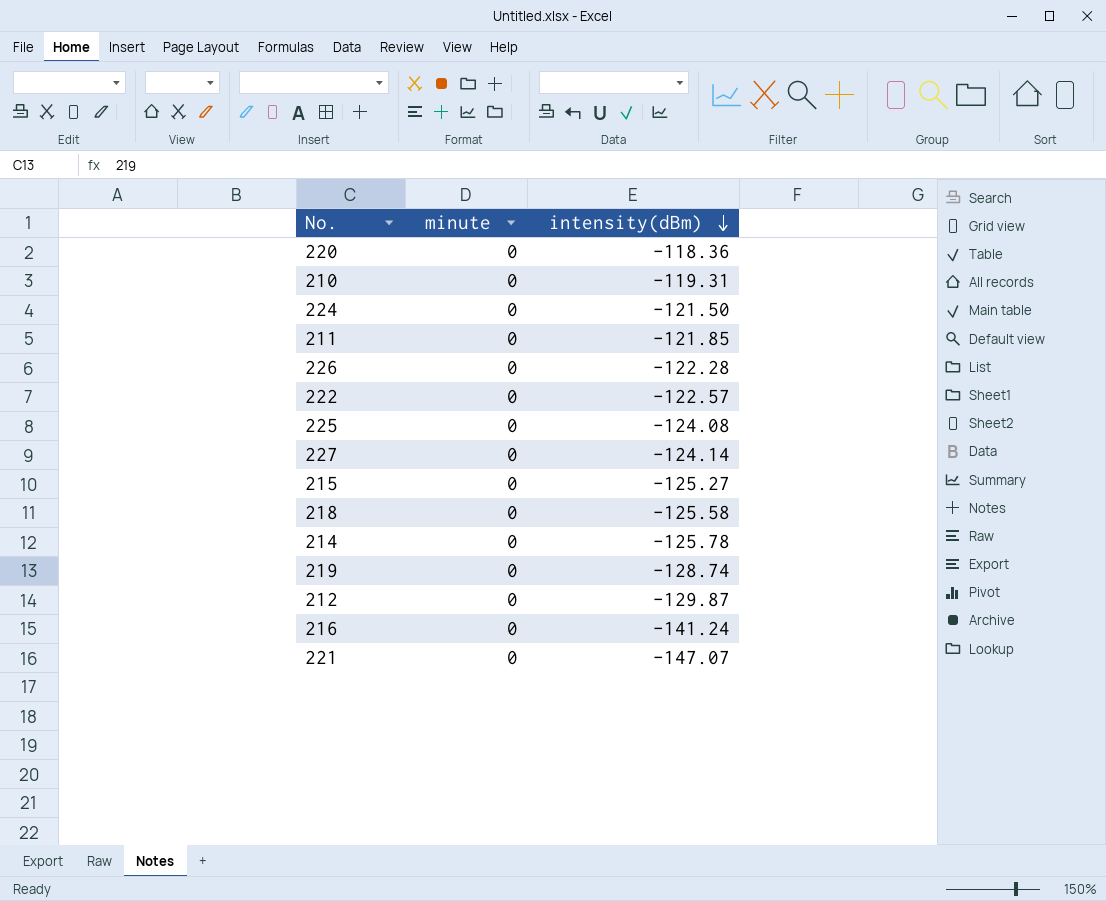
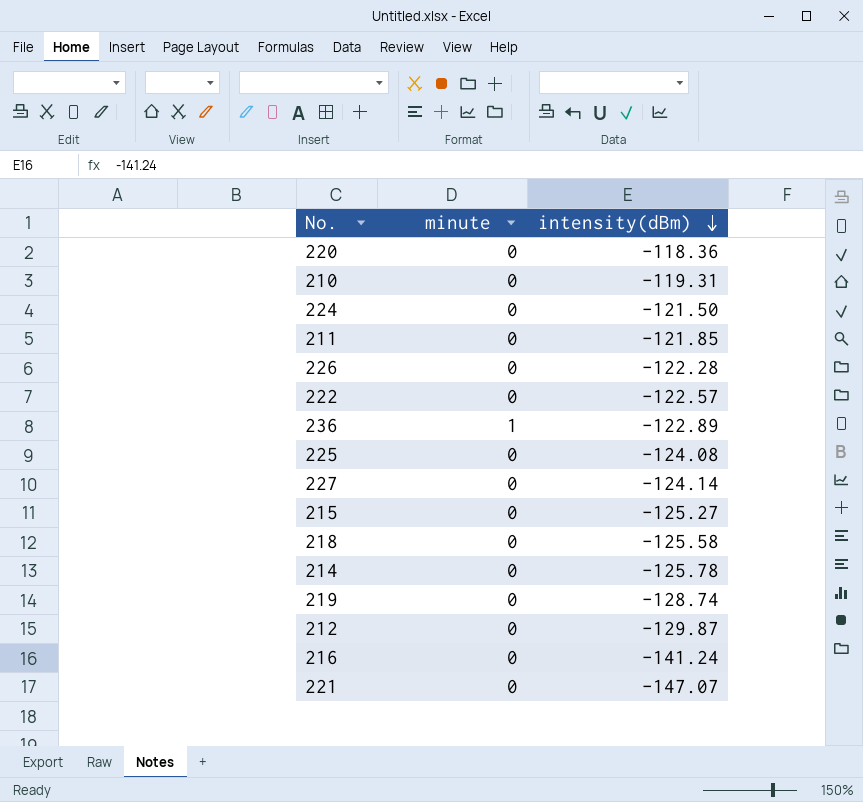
row 236: none -> 1 | -122.89

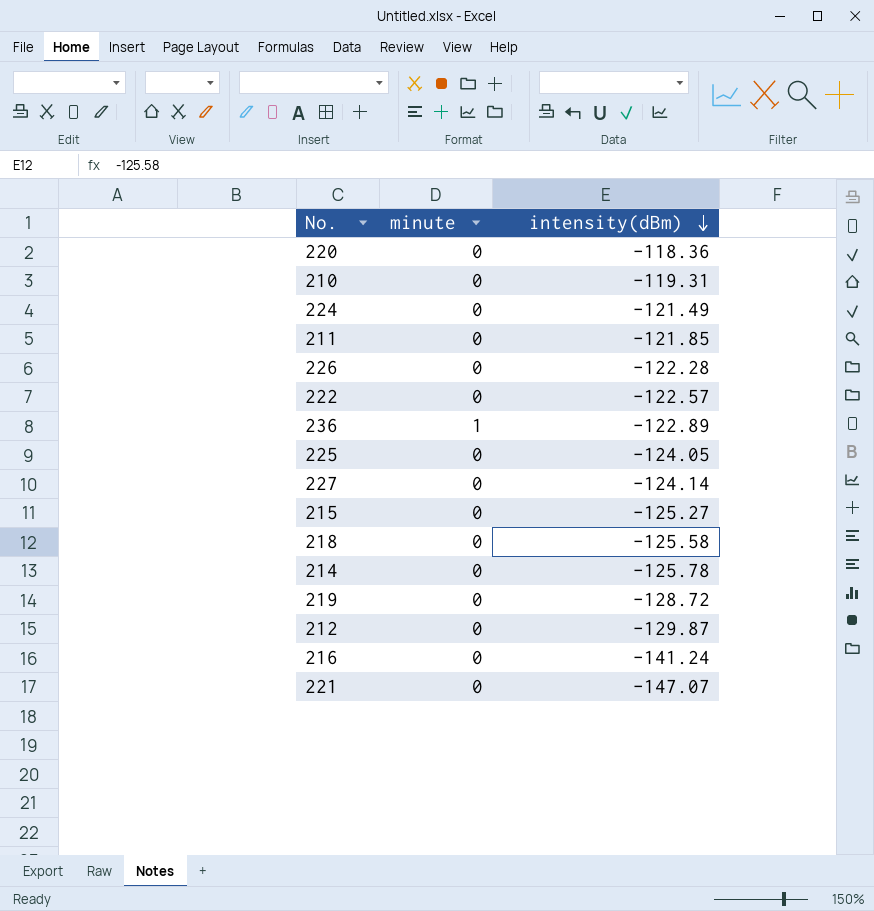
224 | intensity(dBm): -121.50 -> -121.49
225 | intensity(dBm): -124.08 -> -124.05
219 | intensity(dBm): -128.74 -> -128.72

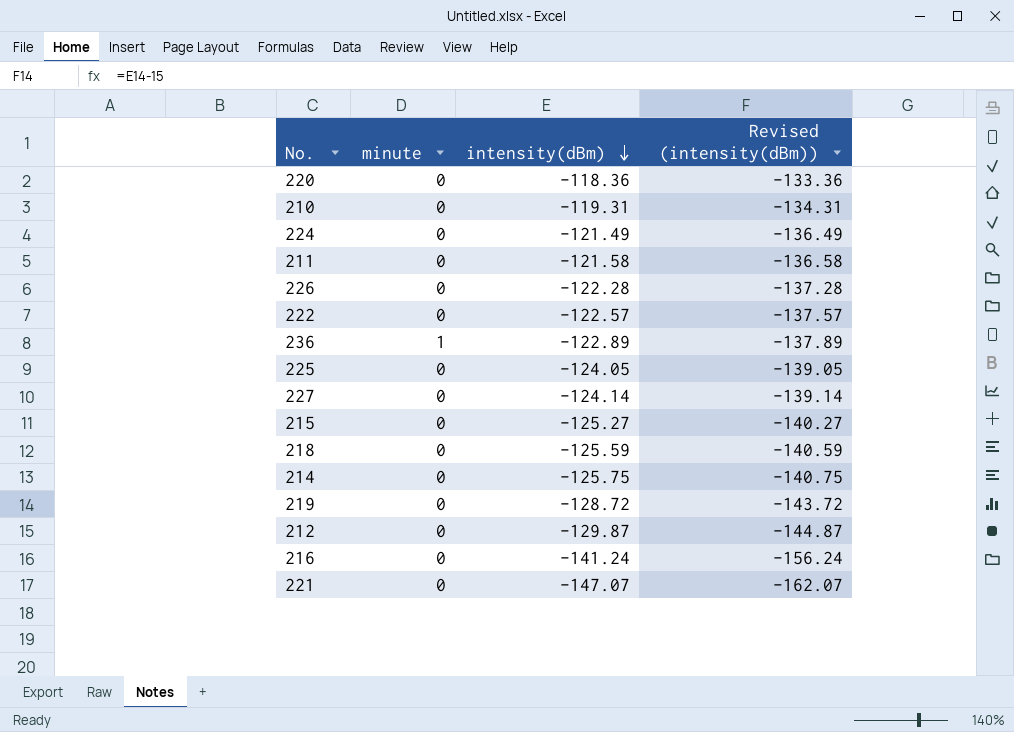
column Revised (intensity(dBm)) | formula: none -> [intensity(dBm)] - 15
211 | intensity(dBm): -121.85 -> -121.58
218 | intensity(dBm): -125.58 -> -125.59
214 | intensity(dBm): -125.78 -> -125.75

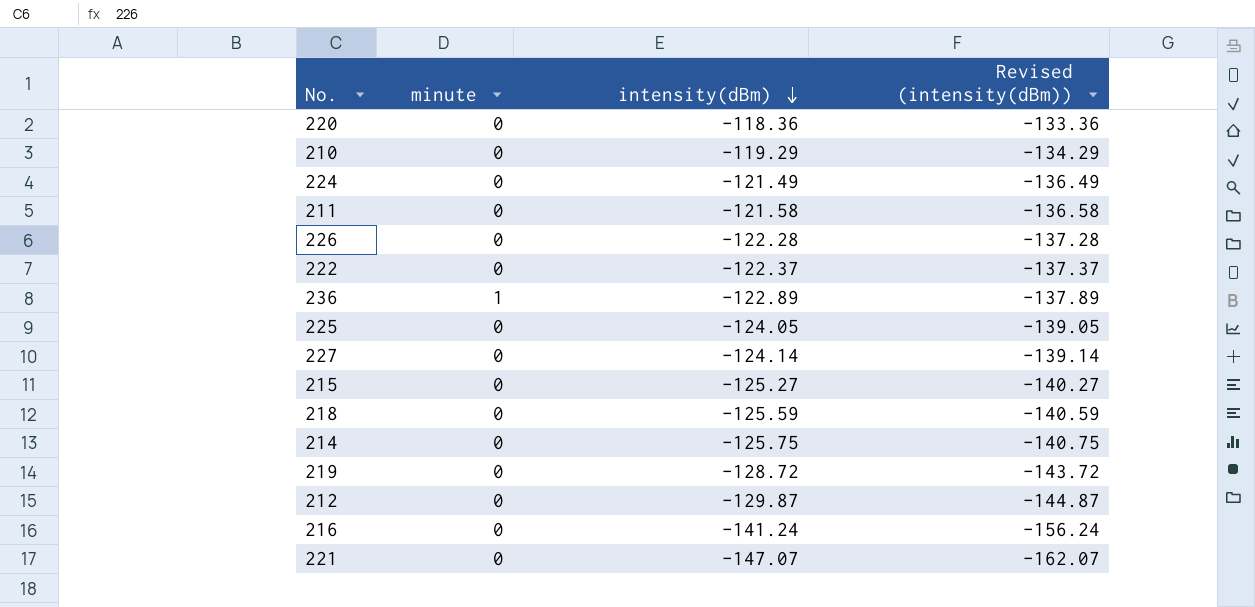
210 | intensity(dBm): -119.31 -> -119.29
210 | Revised (intensity(dBm)): -134.31 -> -134.29
222 | intensity(dBm): -122.57 -> -122.37
222 | Revised (intensity(dBm)): -137.57 -> -137.37

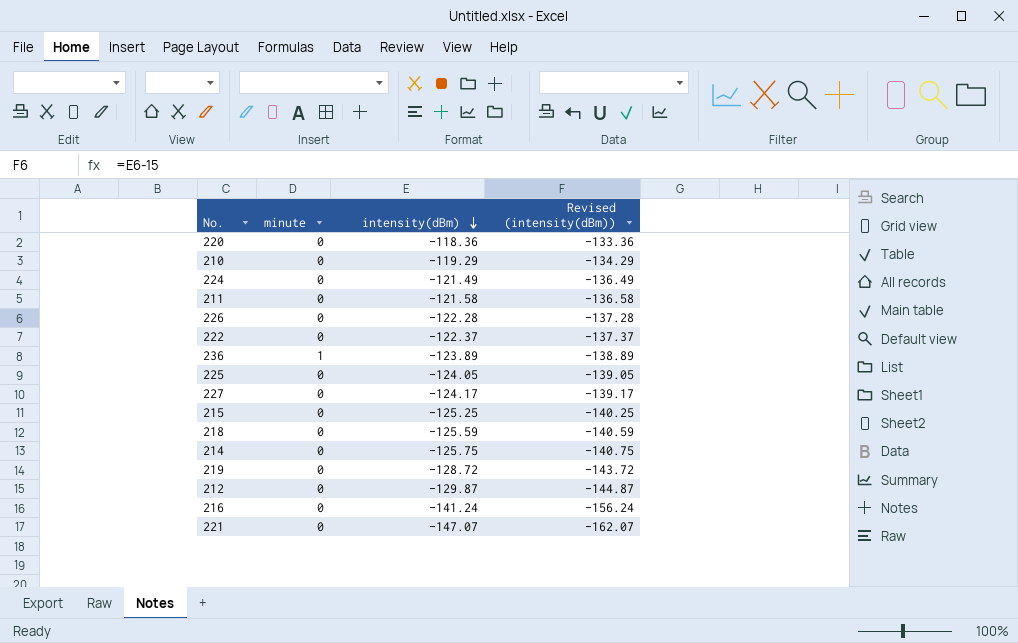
236 | intensity(dBm): -122.89 -> -123.89
236 | Revised (intensity(dBm)): -137.89 -> -138.89
227 | intensity(dBm): -124.14 -> -124.17
227 | Revised (intensity(dBm)): -139.14 -> -139.17
215 | intensity(dBm): -125.27 -> -125.25
215 | Revised (intensity(dBm)): -140.27 -> -140.25

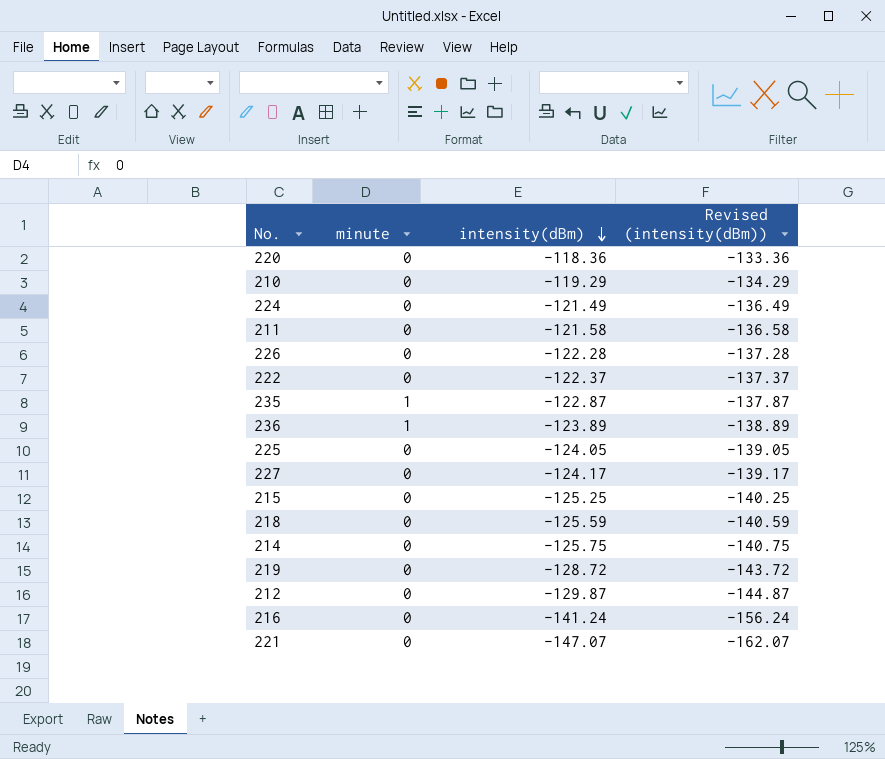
row 235: none -> 1 | -122.87 | -137.87

